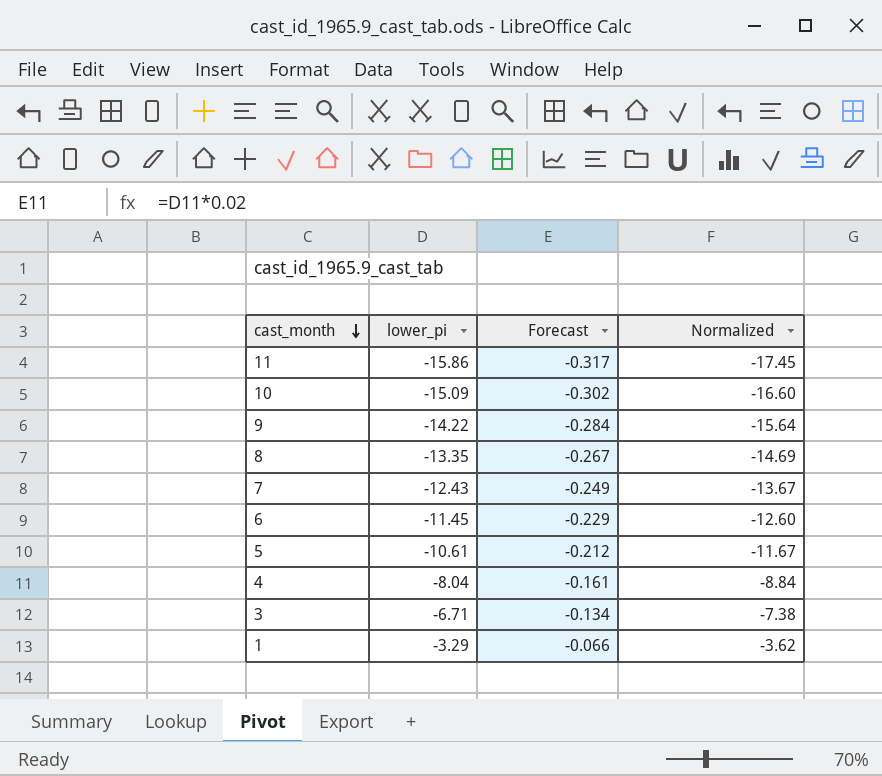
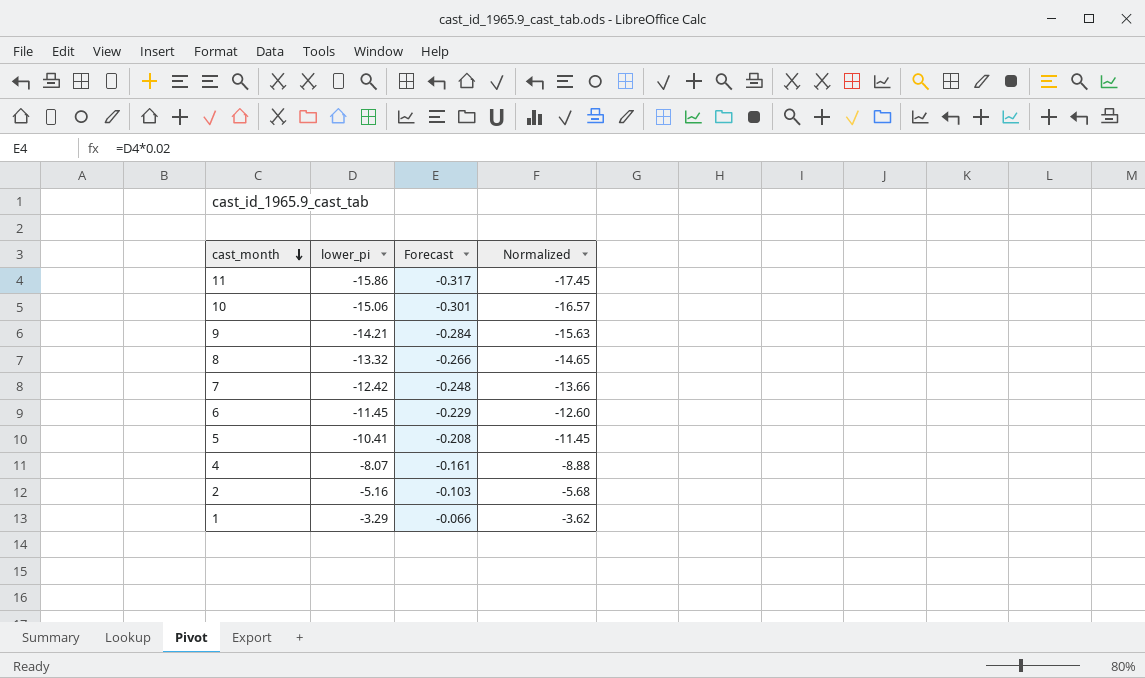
row 3: -6.71 | -0.134 | -7.38 -> none
10 | lower_pi: -15.09 -> -15.06
10 | Forecast: -0.302 -> -0.301
10 | Normalized: -16.60 -> -16.57
9 | lower_pi: -14.22 -> -14.21
9 | Normalized: -15.64 -> -15.63
8 | lower_pi: -13.35 -> -13.32
8 | Forecast: -0.267 -> -0.266
8 | Normalized: -14.69 -> -14.65
7 | lower_pi: -12.43 -> -12.42
7 | Forecast: -0.249 -> -0.248
7 | Normalized: -13.67 -> -13.66
5 | lower_pi: -10.61 -> -10.41
5 | Forecast: -0.212 -> -0.208
5 | Normalized: -11.67 -> -11.45
4 | lower_pi: -8.04 -> -8.07
4 | Normalized: -8.84 -> -8.88
row 2: none -> -5.16 | -0.103 | -5.68

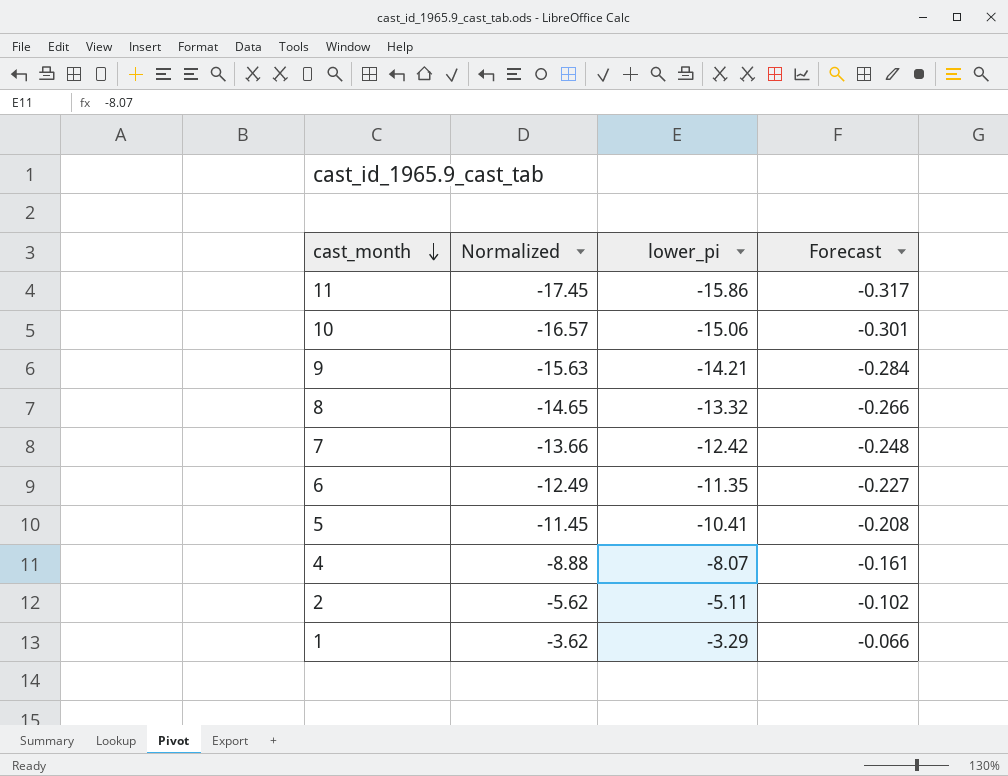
column Normalized | position: 4 -> 2
6 | Normalized: -12.60 -> -12.49
6 | lower_pi: -11.45 -> -11.35
6 | Forecast: -0.229 -> -0.227
2 | Normalized: -5.68 -> -5.62
2 | lower_pi: -5.16 -> -5.11
2 | Forecast: -0.103 -> -0.102

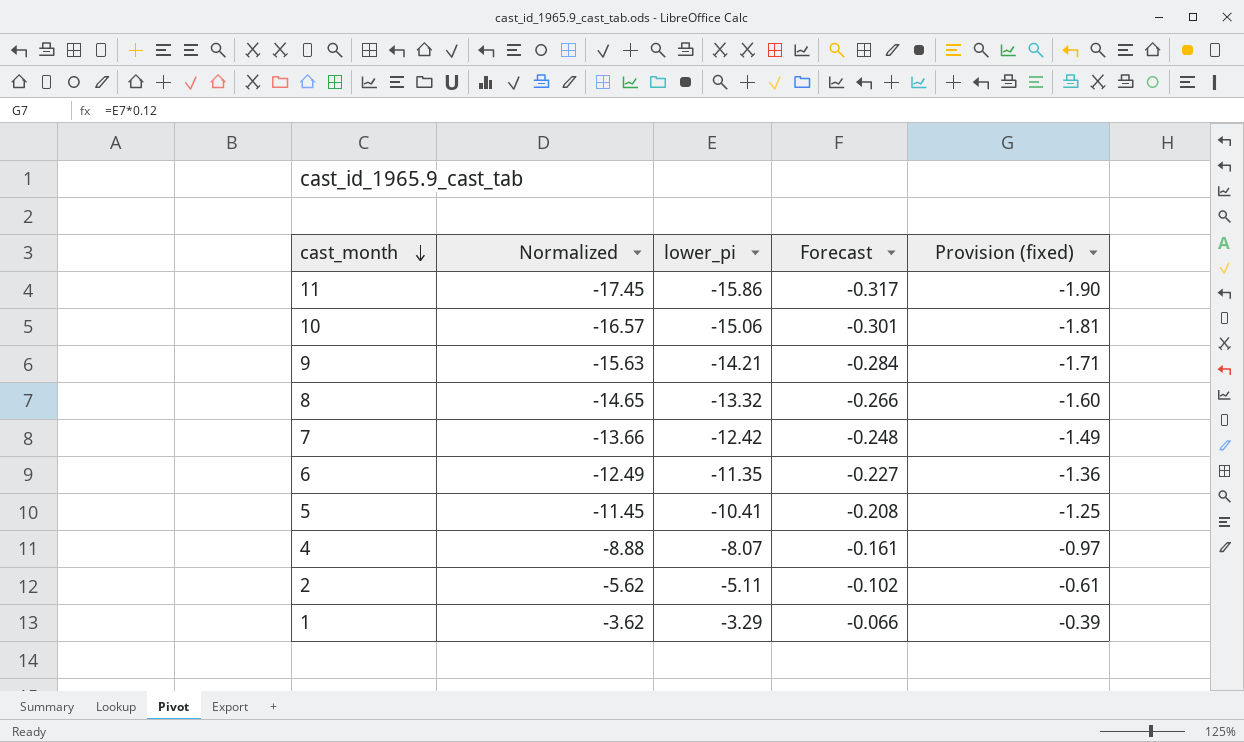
column Provision (fixed) | formula: none -> [lower_pi] * 0.12

